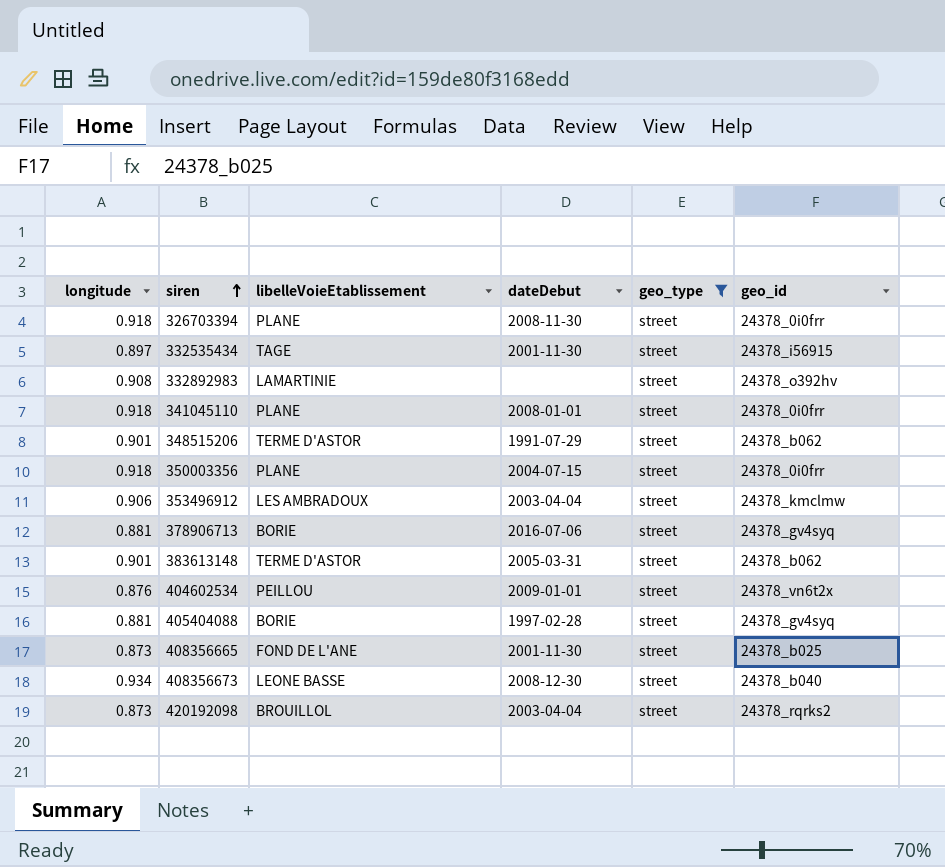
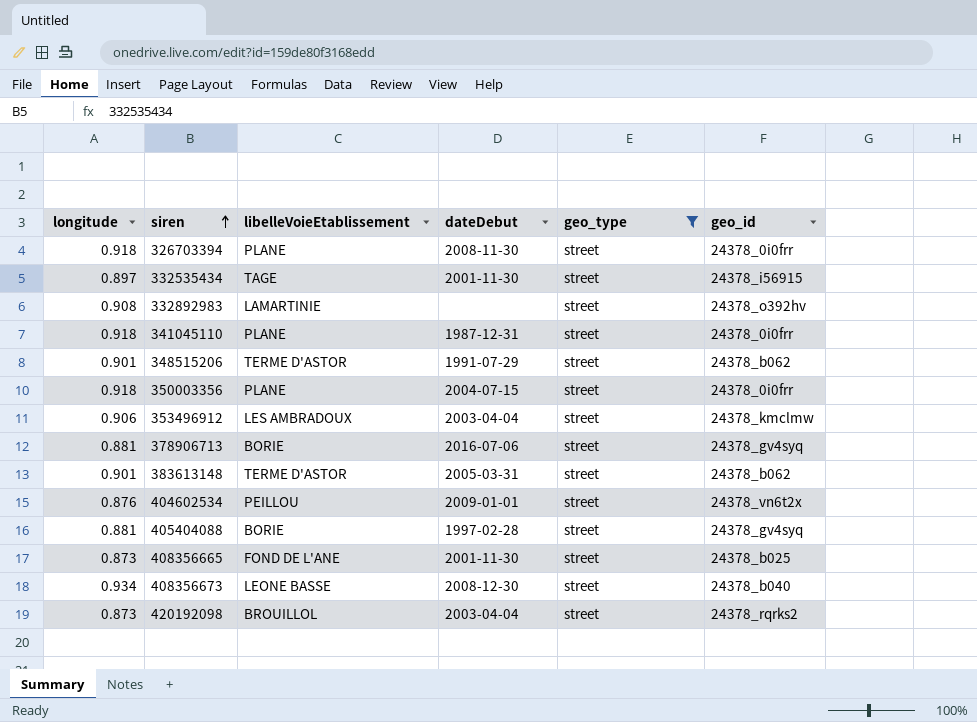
341045110 | dateDebut: 2008-01-01 -> 1987-12-31

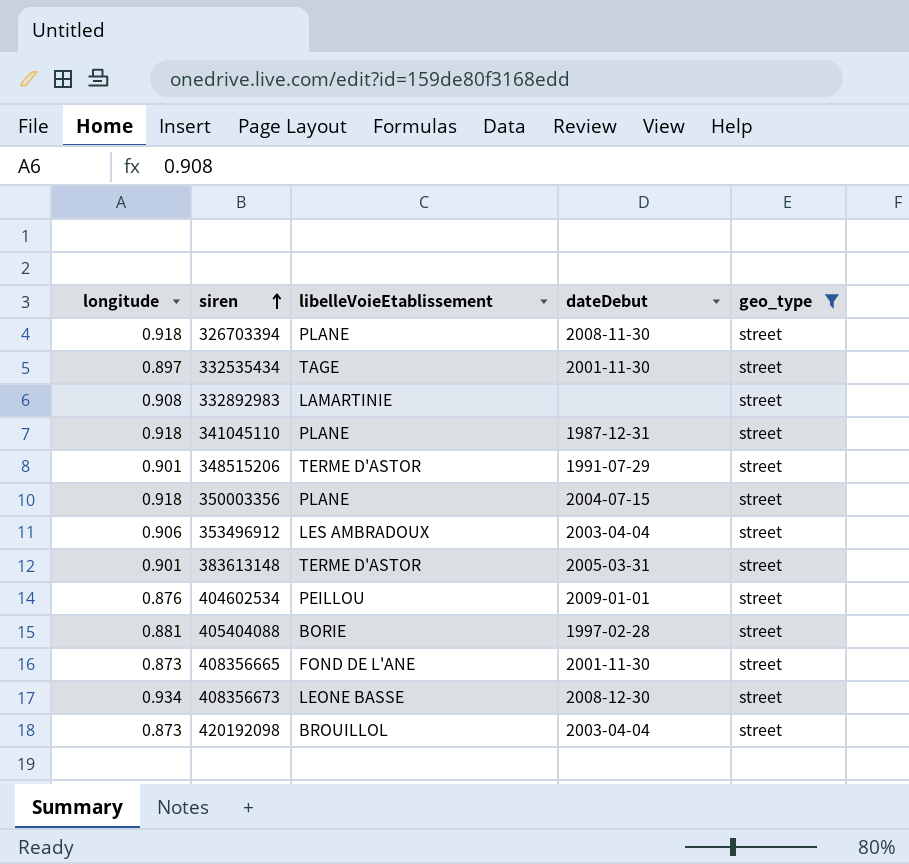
column geo_id | position: 6 -> none
row 378906713: 0.881 | BORIE | 2016-07-06 | street | 24378_gv4syq -> none

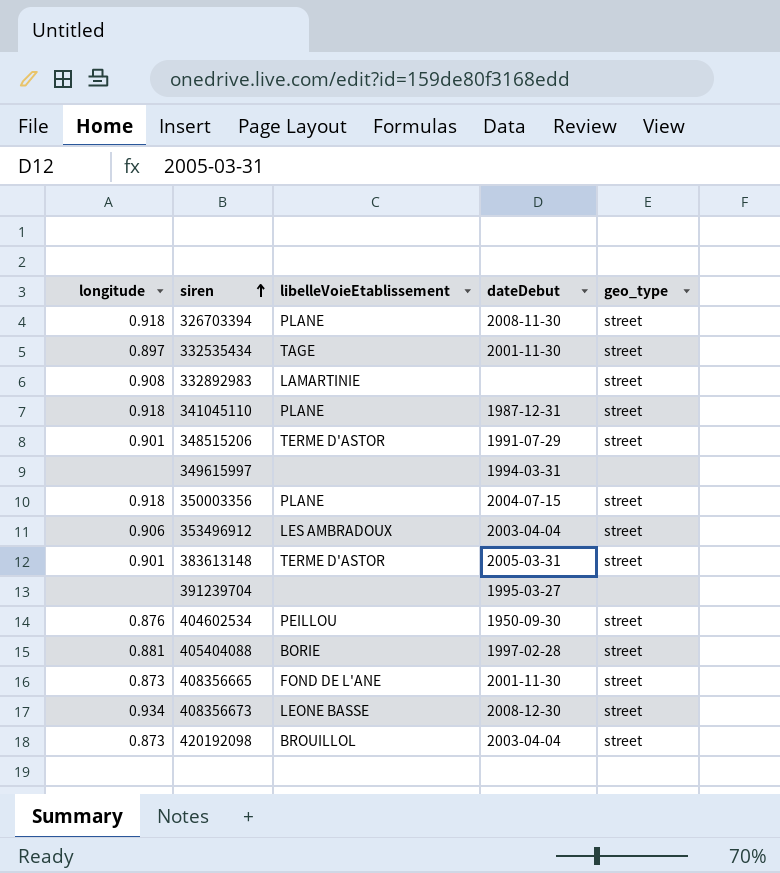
filter: geo_type = street -> none
404602534 | dateDebut: 2009-01-01 -> 1950-09-30

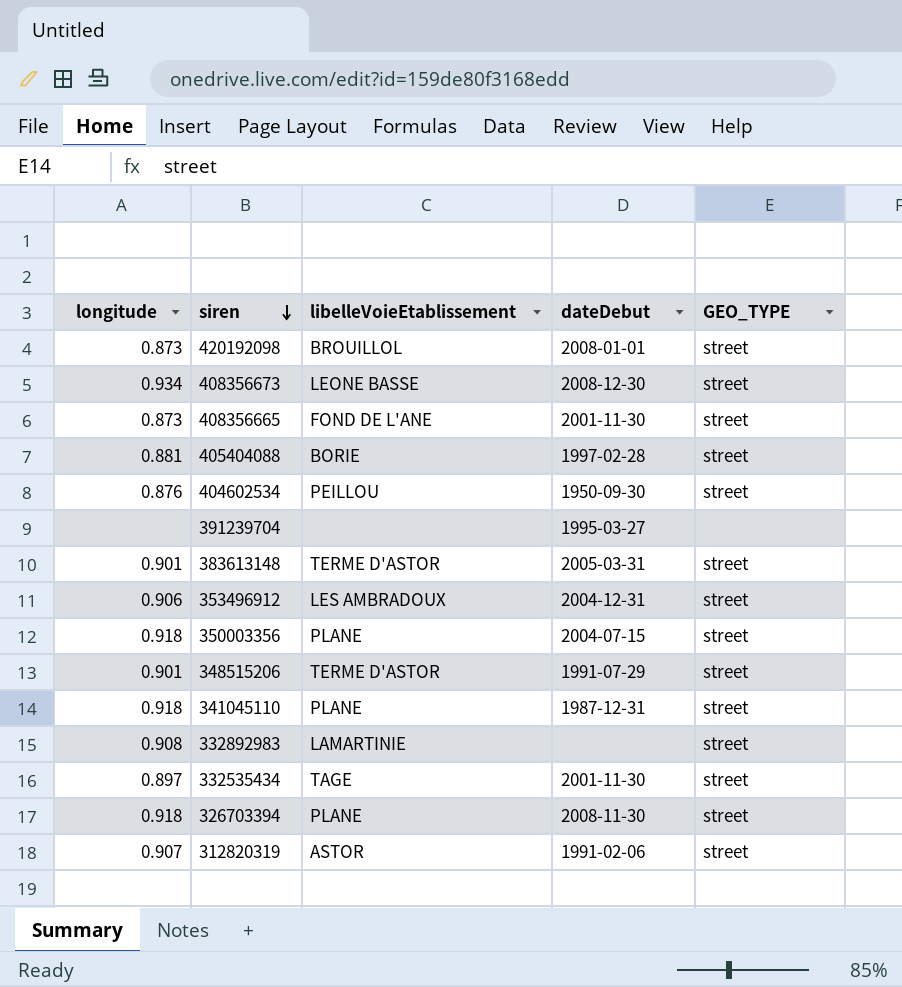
row order: siren ascending -> siren descending
column name: geo_type -> GEO_TYPE
row 349615997: none | none | 1994-03-31 | none -> none
420192098 | dateDebut: 2003-04-04 -> 2008-01-01
353496912 | dateDebut: 2003-04-04 -> 2004-12-31
row 312820319: none -> 0.907 | ASTOR | 1991-02-06 | street

